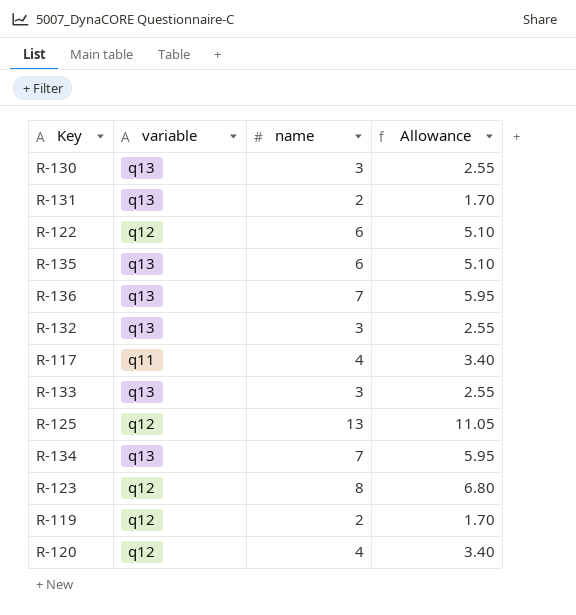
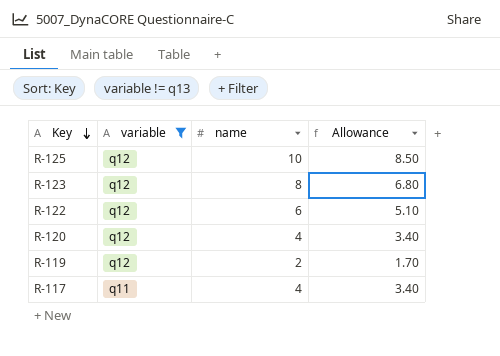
filter: none -> variable != q13
row order: none -> Key descending
R-125 | name: 13 -> 10
R-125 | Allowance: 11.05 -> 8.50

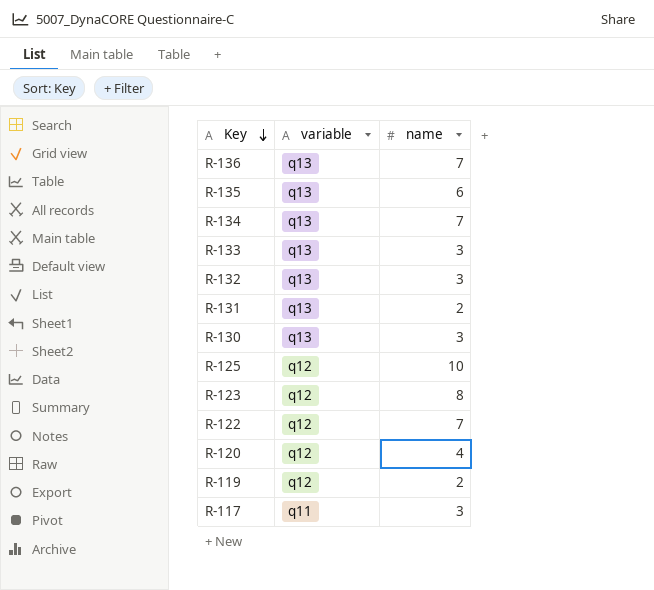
filter: variable != q13 -> none
column Allowance | formula: [name] * 0.85 -> none
R-122 | name: 6 -> 7
R-117 | name: 4 -> 3

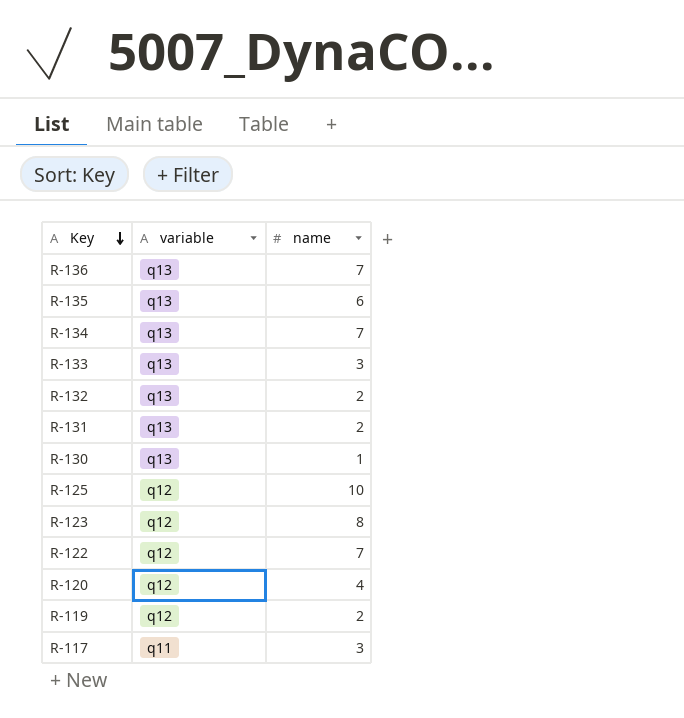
R-132 | name: 3 -> 2
R-130 | name: 3 -> 1

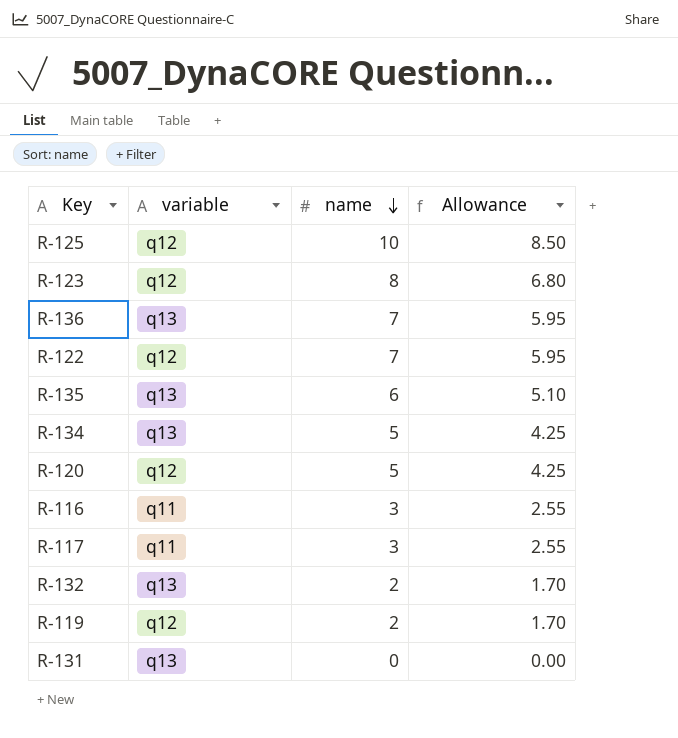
row order: Key descending -> name descending
column Allowance | formula: none -> [name] * 0.85
row R-133: q13 | 3 -> none
row R-130: q13 | 1 -> none
R-134 | name: 7 -> 5
R-120 | name: 4 -> 5
row R-116: none -> q11 | 3 | 2.55
R-131 | name: 2 -> 0

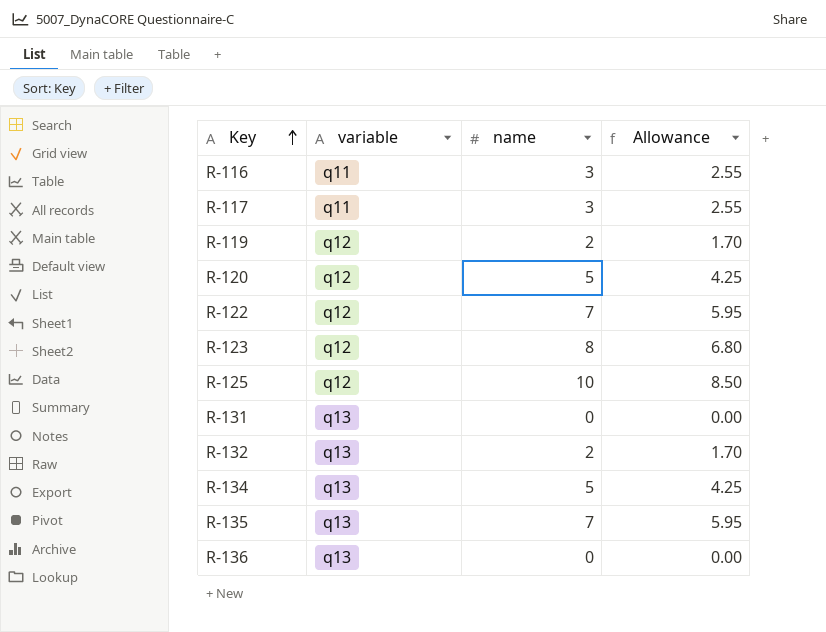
row order: name descending -> Key ascending
R-135 | name: 6 -> 7
R-135 | Allowance: 5.10 -> 5.95
R-136 | name: 7 -> 0
R-136 | Allowance: 5.95 -> 0.00

